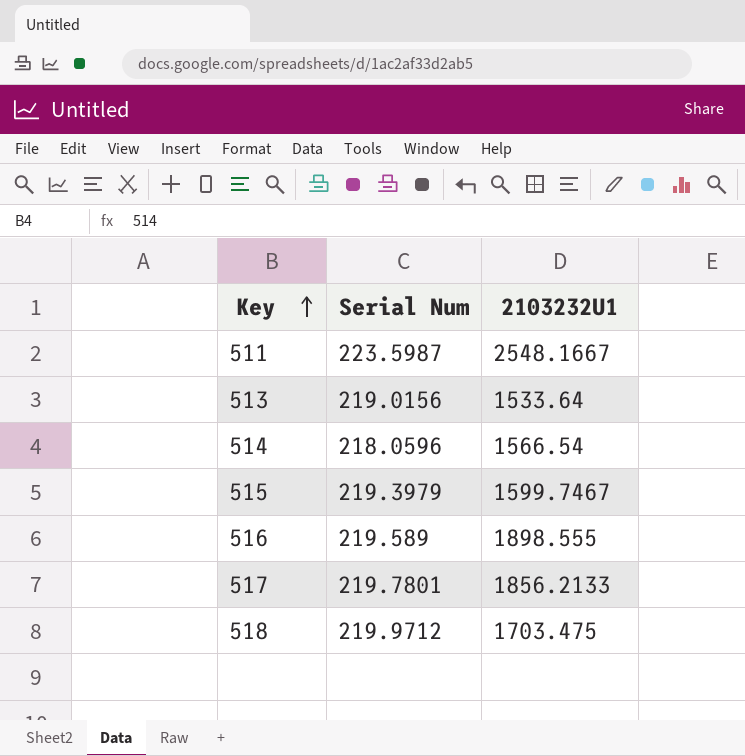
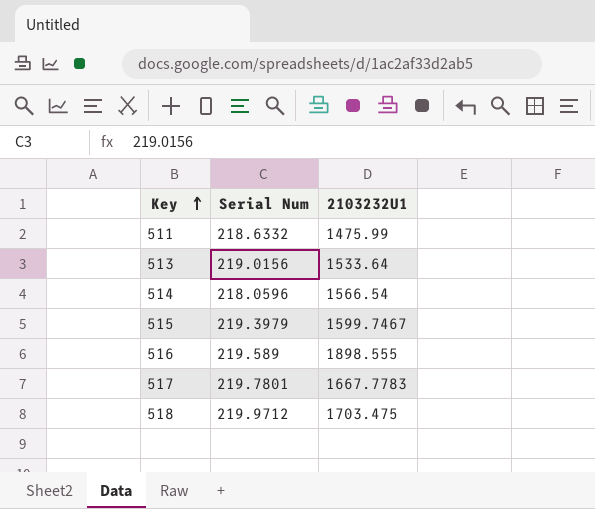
511 | Serial Num: 223.5987 -> 218.6332
511 | 2103232U1: 2548.1667 -> 1475.99
517 | 2103232U1: 1856.2133 -> 1667.7783

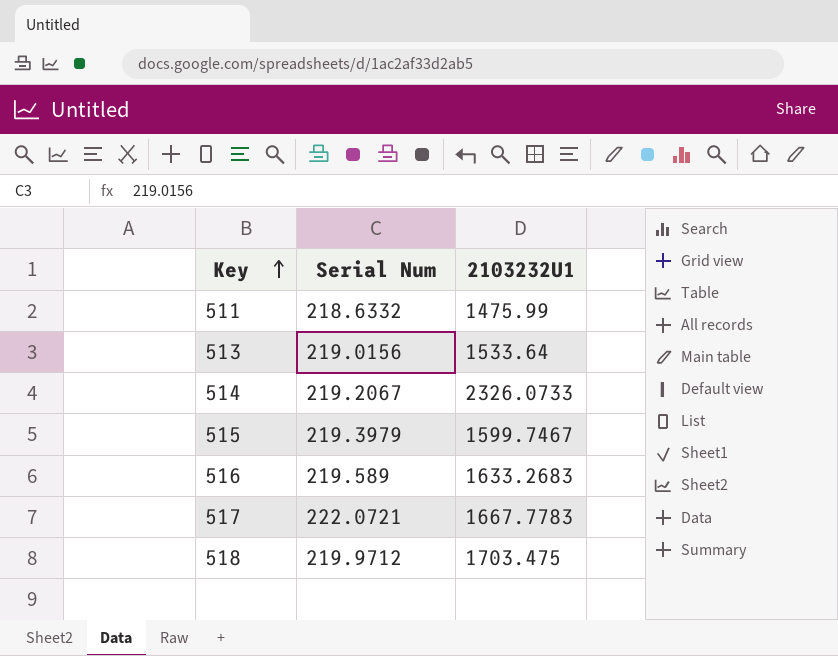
514 | Serial Num: 218.0596 -> 219.2067
514 | 2103232U1: 1566.54 -> 2326.0733
516 | 2103232U1: 1898.555 -> 1633.2683
517 | Serial Num: 219.7801 -> 222.0721

